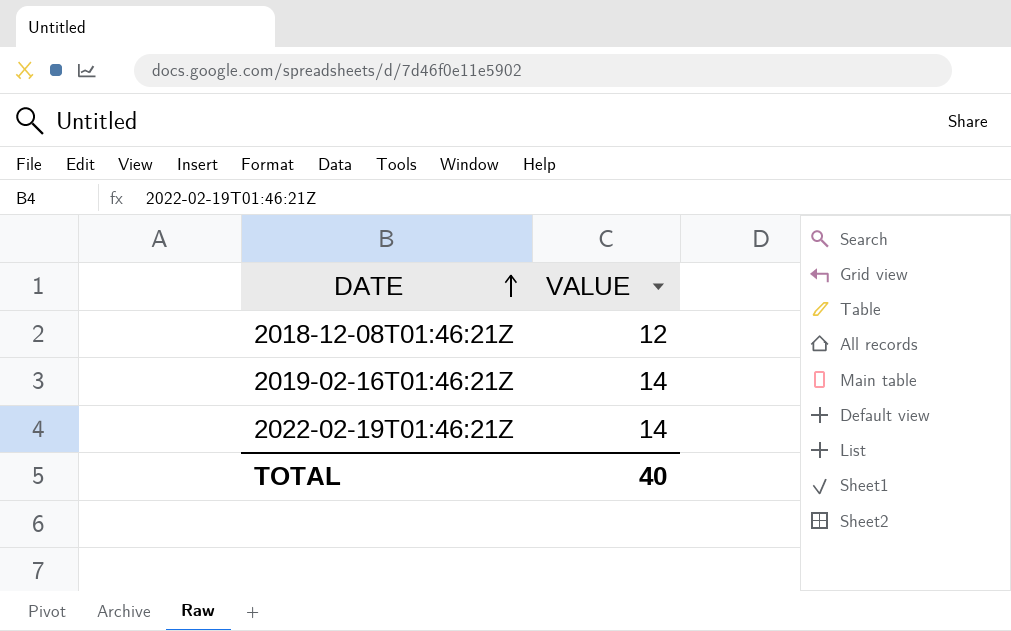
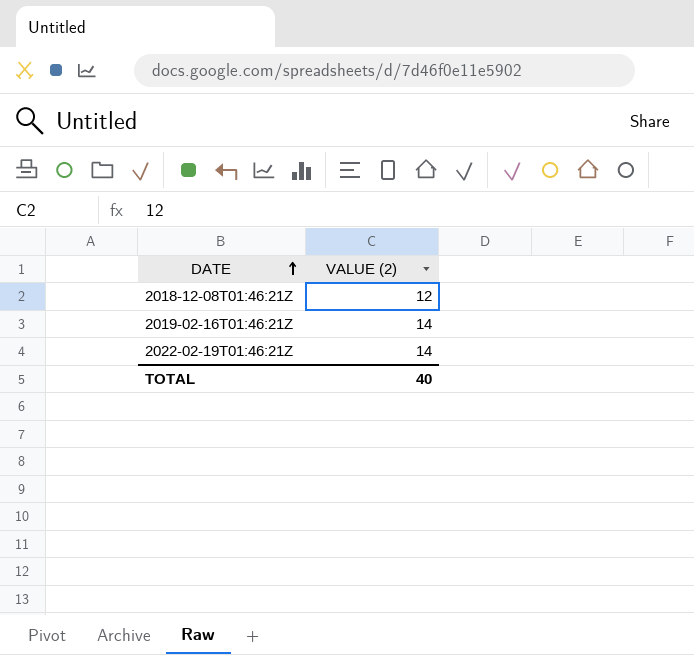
column name: VALUE -> VALUE (2)

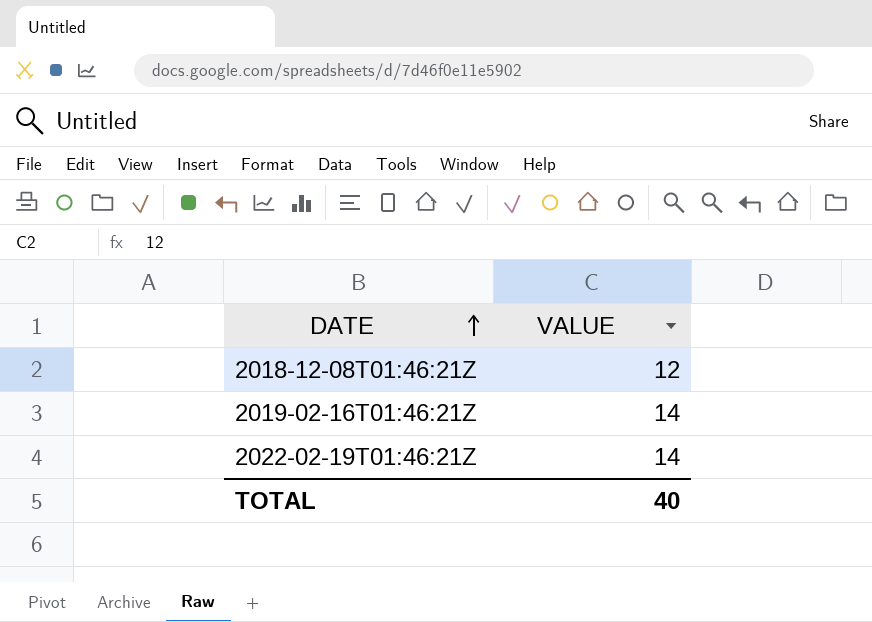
column name: VALUE (2) -> VALUE

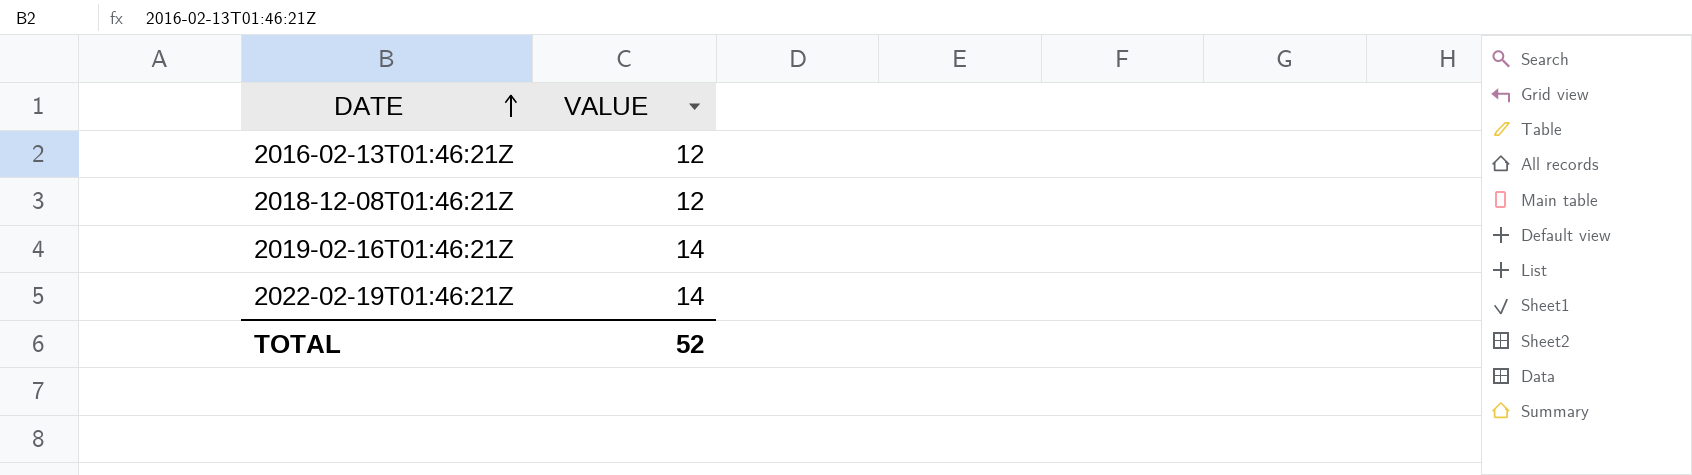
row 2016-02-13T01:46:21Z: none -> 12
TOTAL | VALUE: 40 -> 52

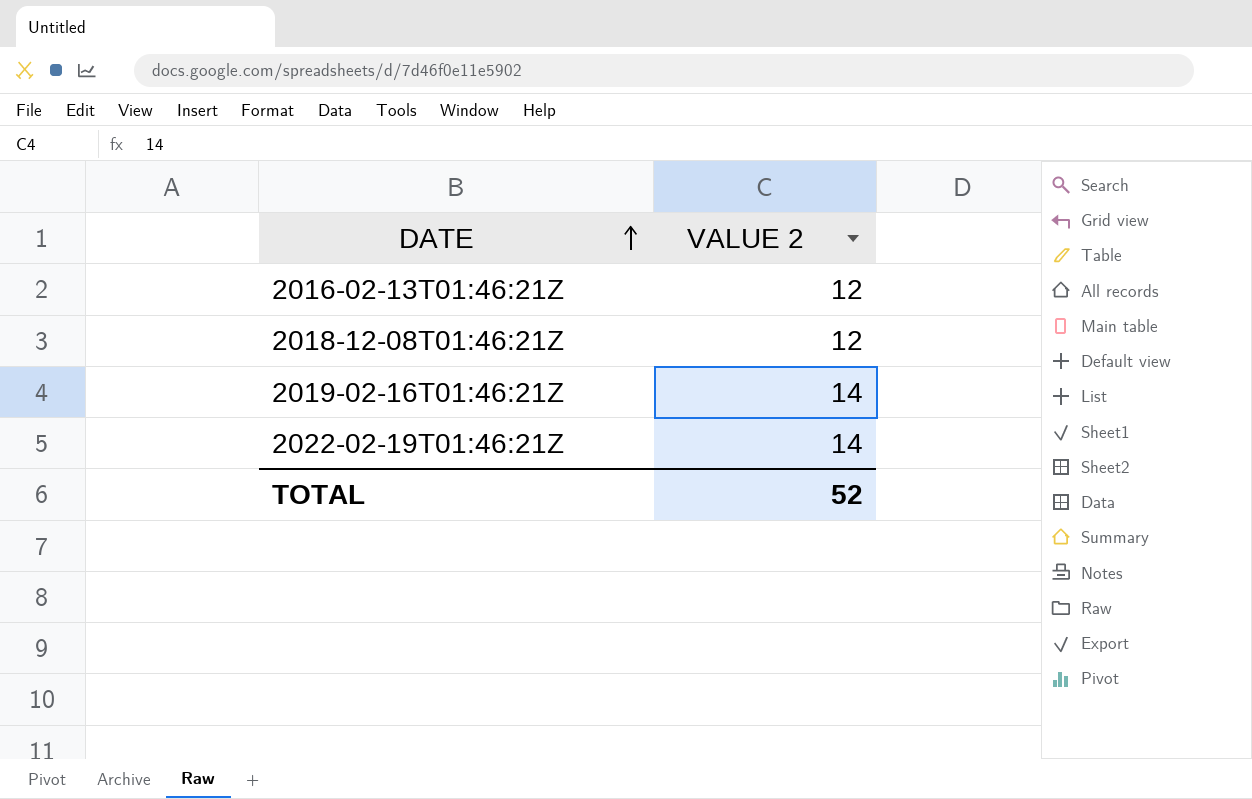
column name: VALUE -> VALUE 2

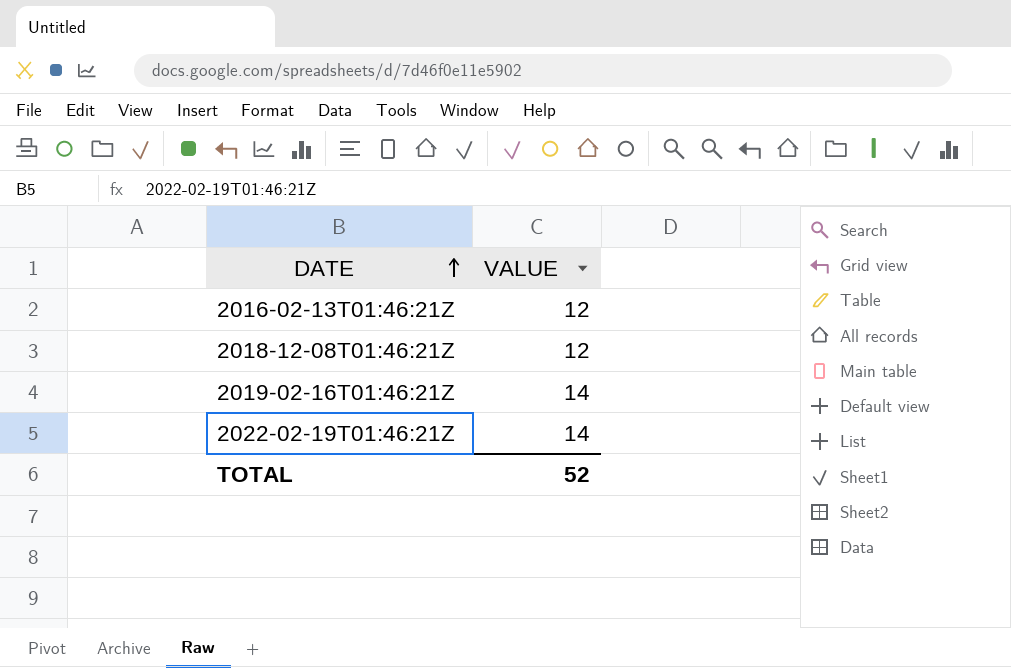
column name: VALUE 2 -> VALUE

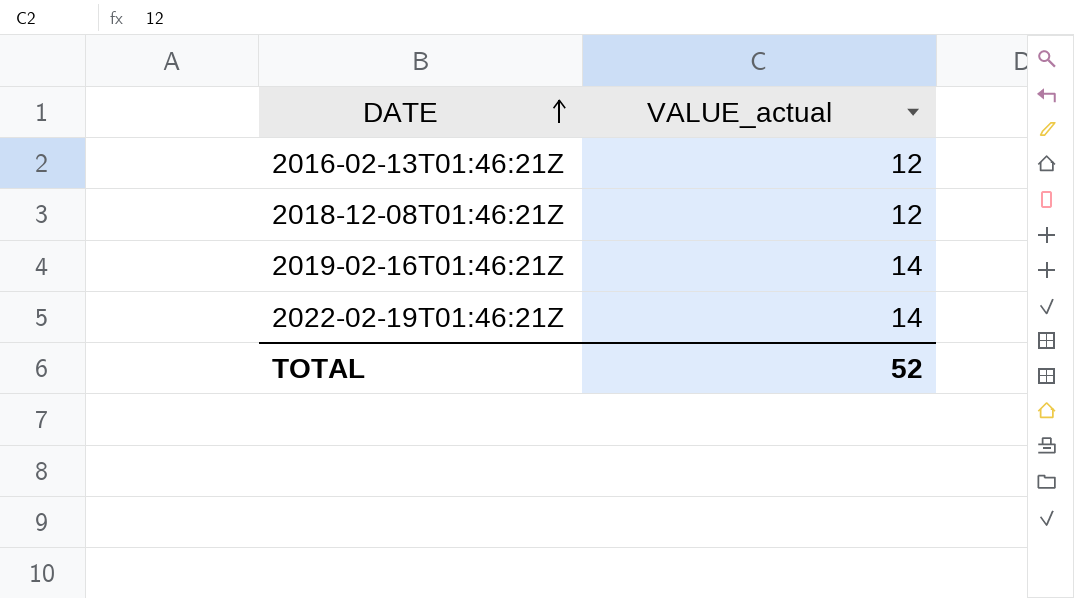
column name: VALUE -> VALUE_actual

